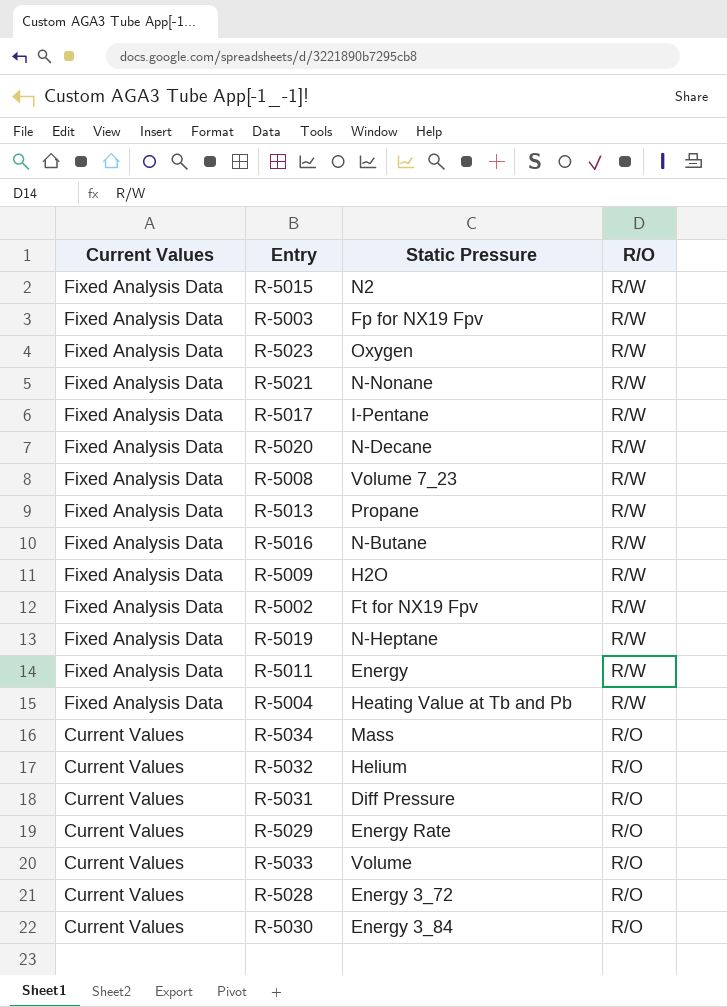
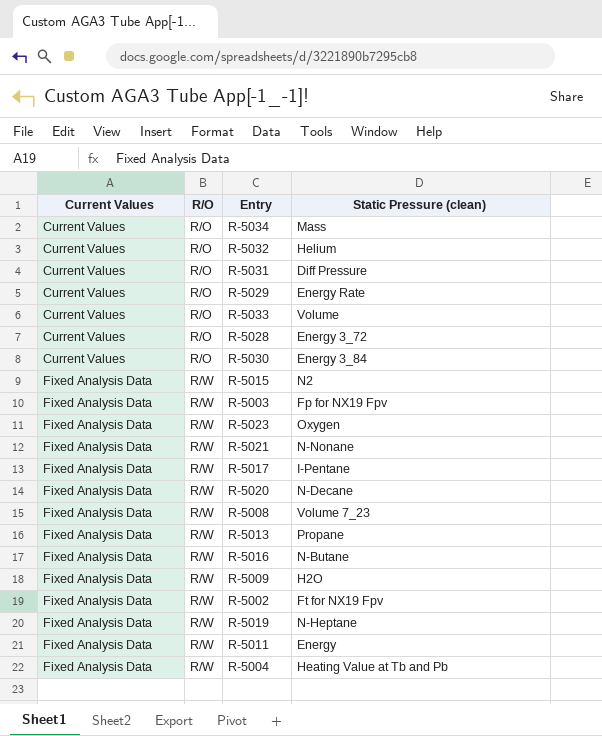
row order: Current Values descending -> Current Values ascending
column R/O | position: 4 -> 2
column name: Static Pressure -> Static Pressure (clean)

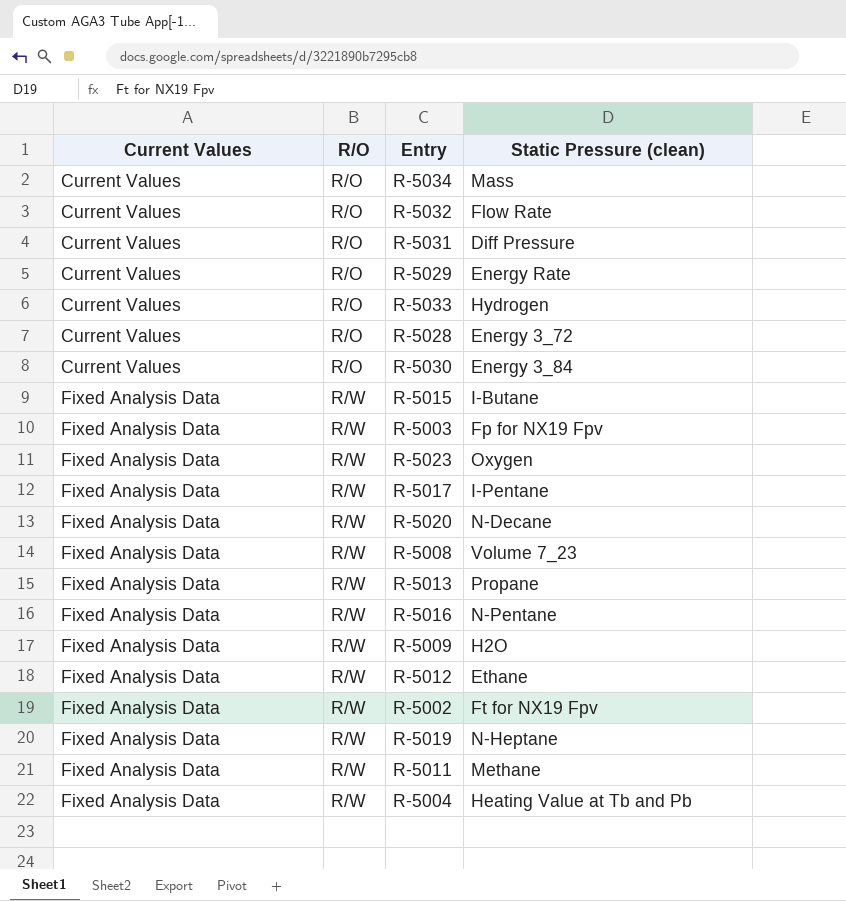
row R-5021: Fixed Analysis Data | R/W | N-Nonane -> none
R-5032 | Static Pressure (clean): Helium -> Flow Rate
R-5033 | Static Pressure (clean): Volume -> Hydrogen
R-5015 | Static Pressure (clean): N2 -> I-Butane
R-5016 | Static Pressure (clean): N-Butane -> N-Pentane
row R-5012: none -> Fixed Analysis Data | R/W | Ethane
R-5011 | Static Pressure (clean): Energy -> Methane

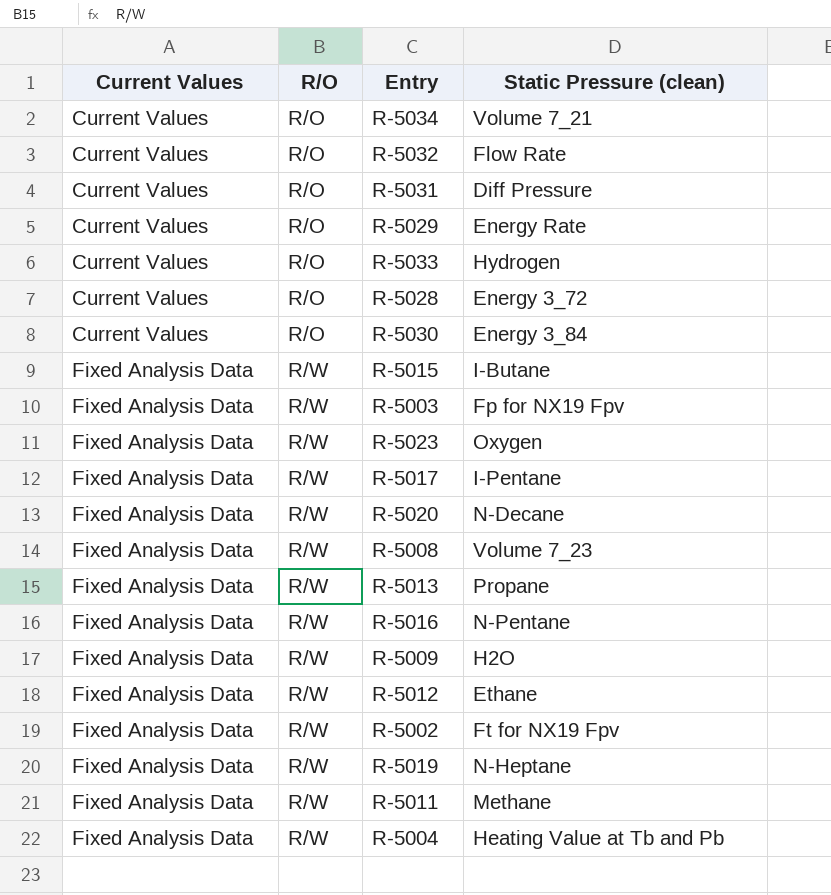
R-5034 | Static Pressure (clean): Mass -> Volume 7_21

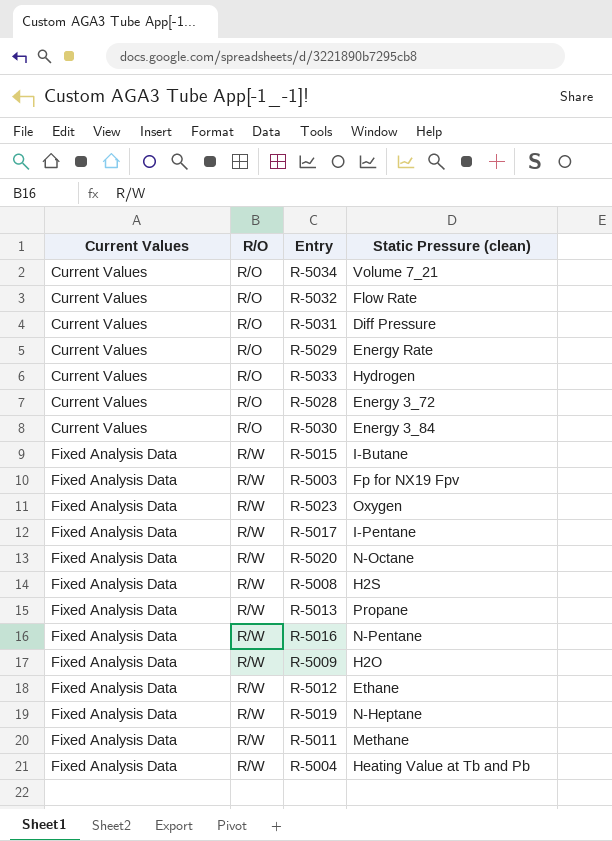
row R-5002: Fixed Analysis Data | R/W | Ft for NX19 Fpv -> none
R-5020 | Static Pressure (clean): N-Decane -> N-Octane
R-5008 | Static Pressure (clean): Volume 7_23 -> H2S

